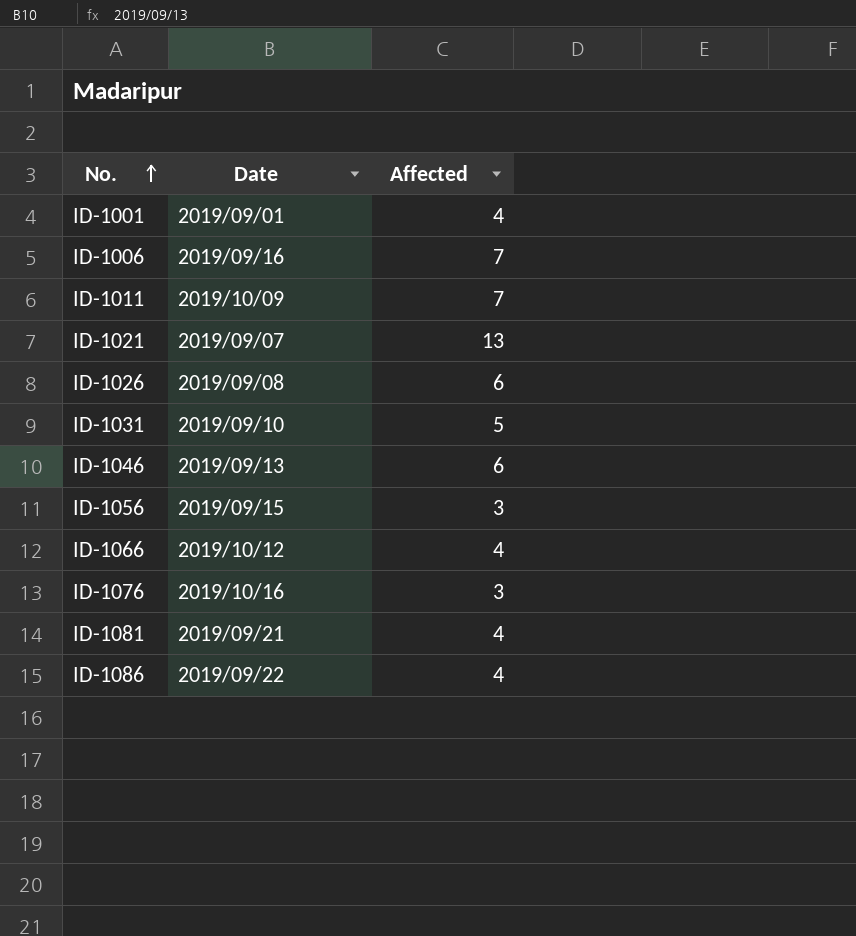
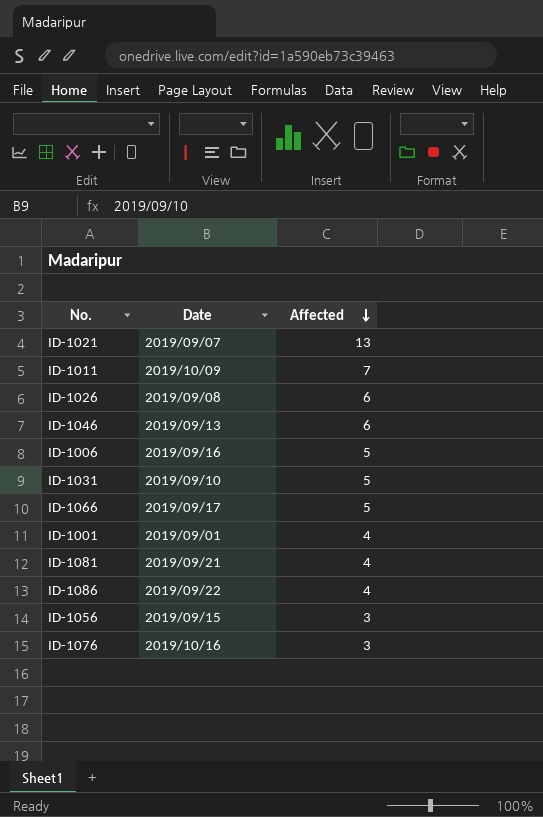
row order: No. ascending -> Affected descending
ID-1006 | Affected: 7 -> 5
ID-1066 | Date: 2019/10/12 -> 2019/09/17
ID-1066 | Affected: 4 -> 5

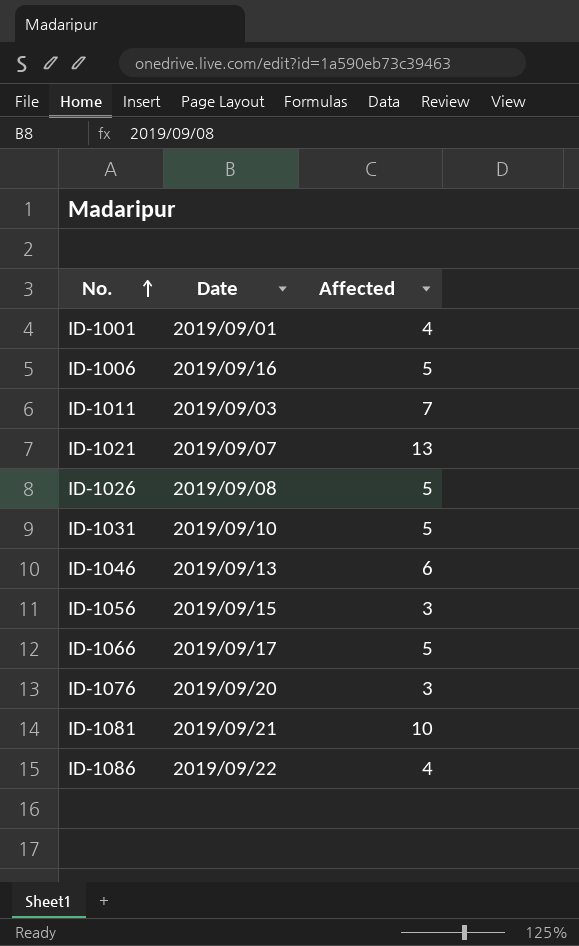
row order: Affected descending -> No. ascending
ID-1011 | Date: 2019/10/09 -> 2019/09/03
ID-1026 | Affected: 6 -> 5
ID-1076 | Date: 2019/10/16 -> 2019/09/20
ID-1081 | Affected: 4 -> 10

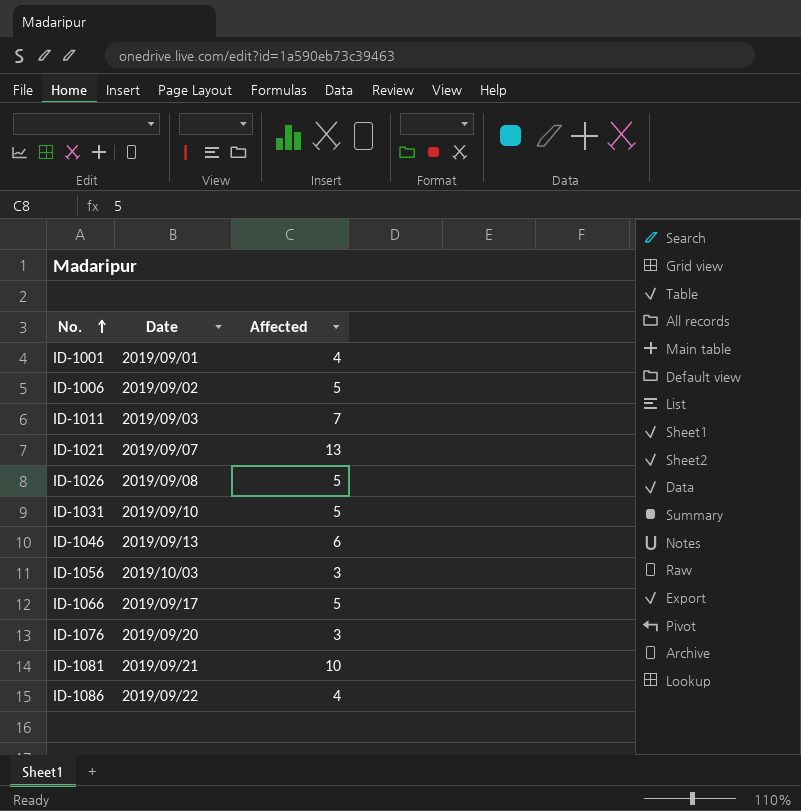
ID-1006 | Date: 2019/09/16 -> 2019/09/02
ID-1056 | Date: 2019/09/15 -> 2019/10/03

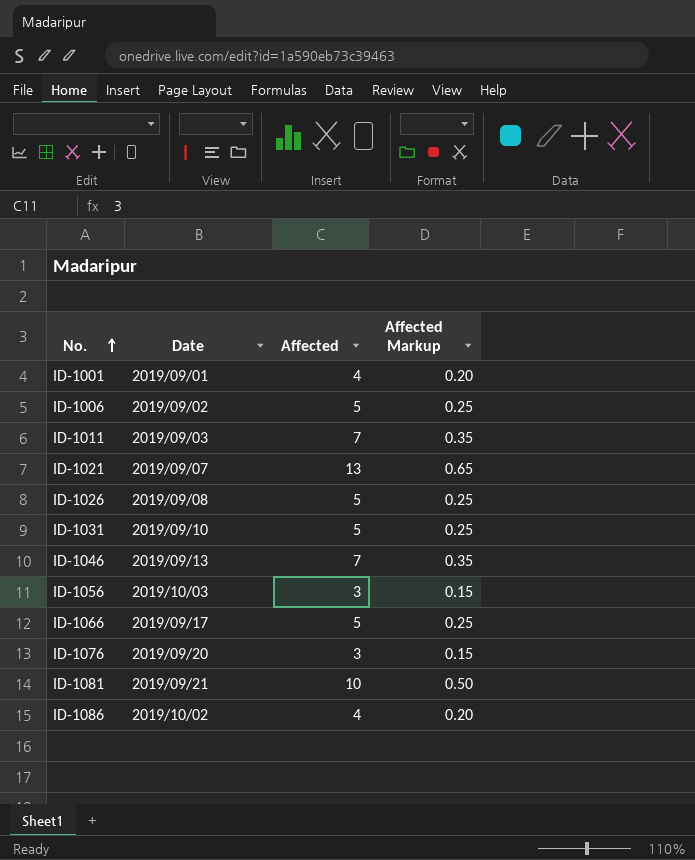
column Affected Markup | formula: none -> [Affected] * 0.05
ID-1046 | Affected: 6 -> 7
ID-1086 | Date: 2019/09/22 -> 2019/10/02

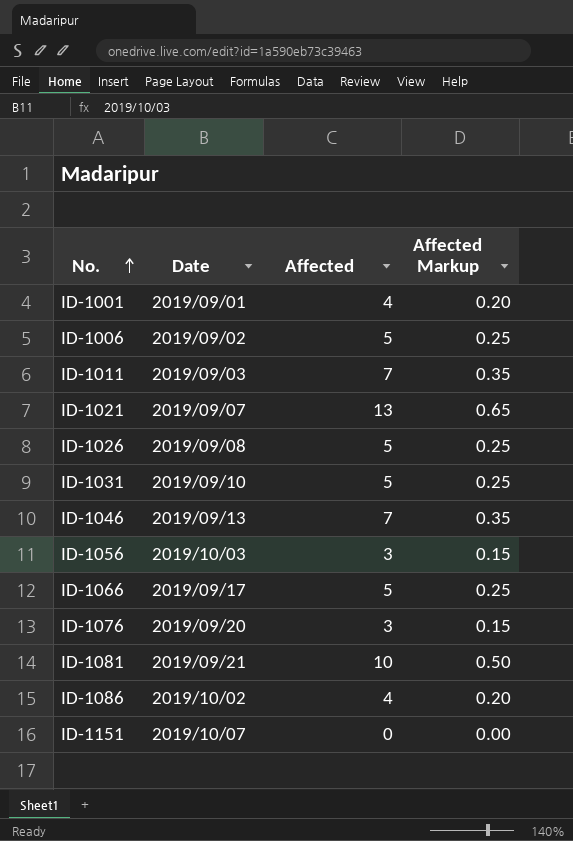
row ID-1151: none -> 2019/10/07 | 0 | 0.00

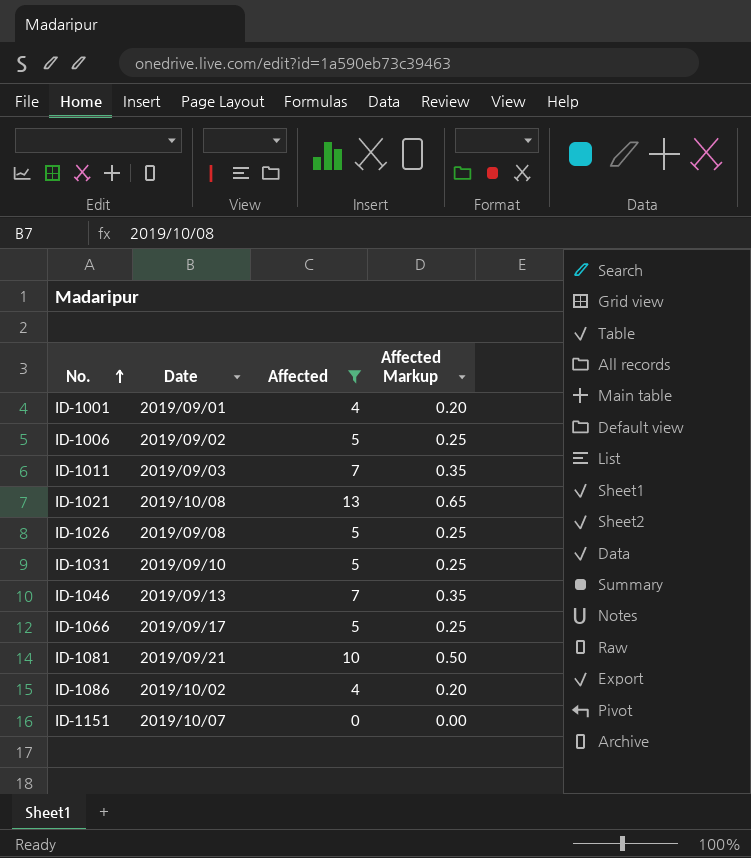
filter: none -> Affected != 3
ID-1021 | Date: 2019/09/07 -> 2019/10/08

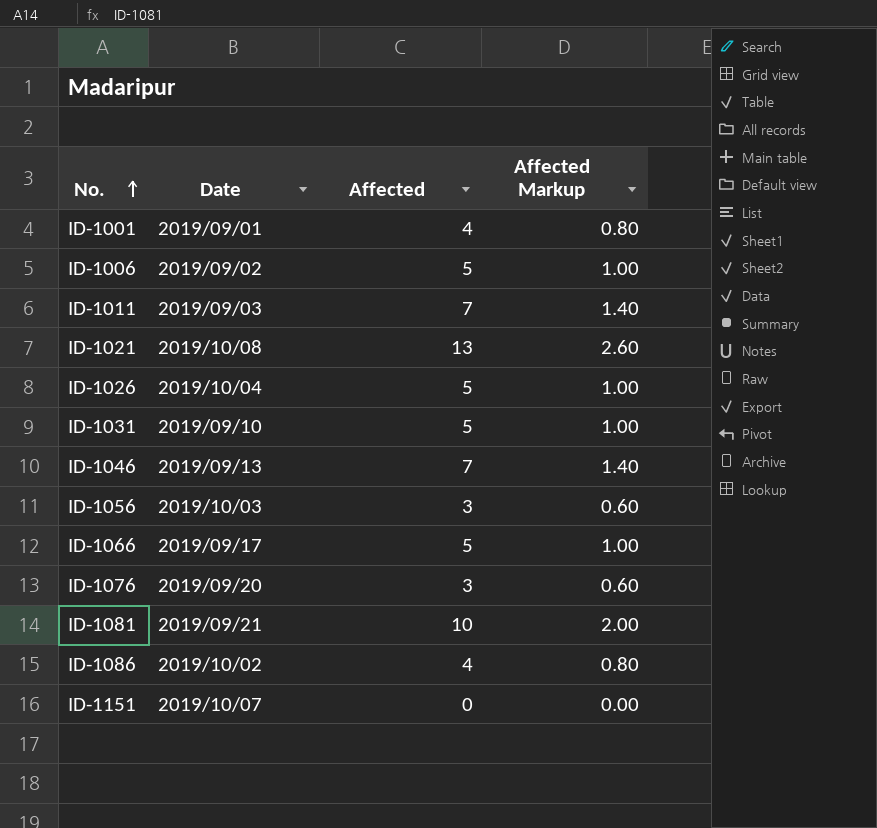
filter: Affected != 3 -> none
column Affected Markup | formula: [Affected] * 0.05 -> [Affected] * 0.2
ID-1026 | Date: 2019/09/08 -> 2019/10/04

